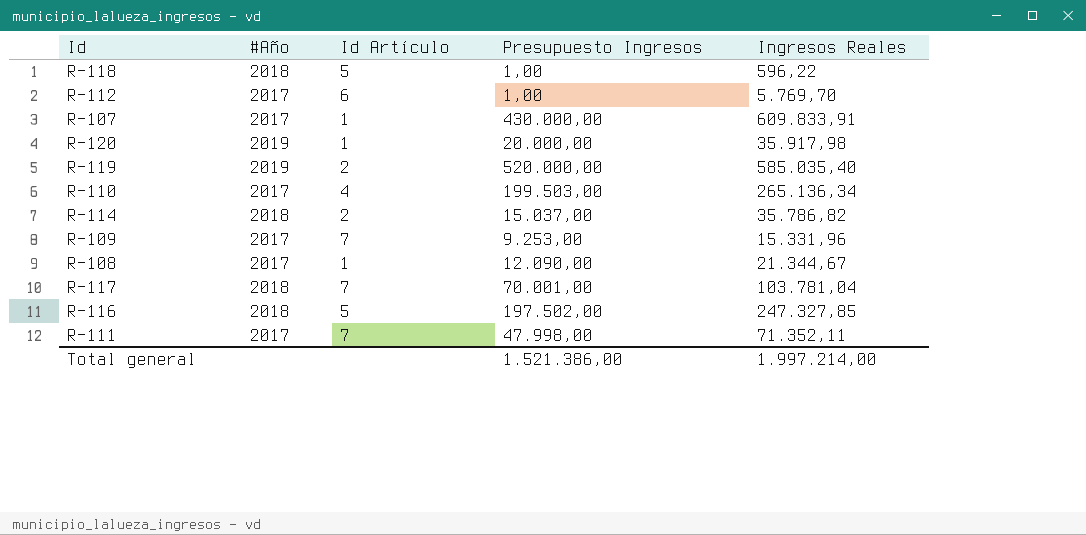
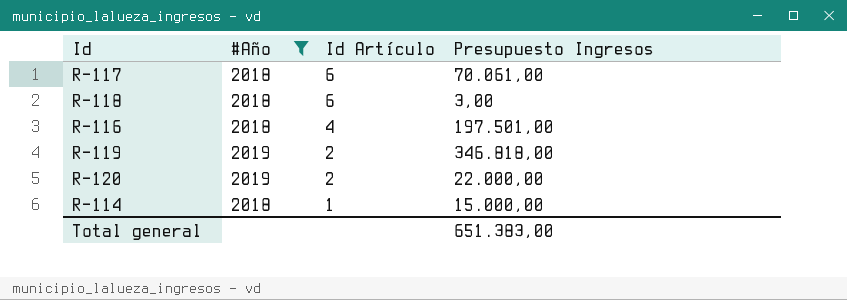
filter: none -> #Año != 2017
row order: none -> Id Artículo descending
column Ingresos Reales | position: 5 -> none
R-117 | Id Artículo: 7 -> 6
R-117 | Presupuesto Ingresos: 70.001,00 -> 70.061,00
R-118 | Id Artículo: 5 -> 6
R-118 | Presupuesto Ingresos: 1,00 -> 3,00
R-116 | Id Artículo: 5 -> 4
R-116 | Presupuesto Ingresos: 197.502,00 -> 197.501,00
R-119 | Presupuesto Ingresos: 520.000,00 -> 346.818,00
R-120 | Id Artículo: 1 -> 2
R-120 | Presupuesto Ingresos: 20.000,00 -> 22.000,00
R-114 | Id Artículo: 2 -> 1
R-114 | Presupuesto Ingresos: 15.037,00 -> 15.000,00
Total general | Presupuesto Ingresos: 1.521.386,00 -> 651.383,00

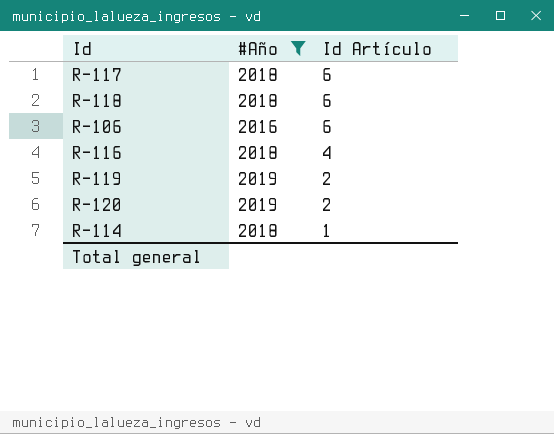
column Presupuesto Ingresos | position: 4 -> none
row R-106: none -> 2016 | 6

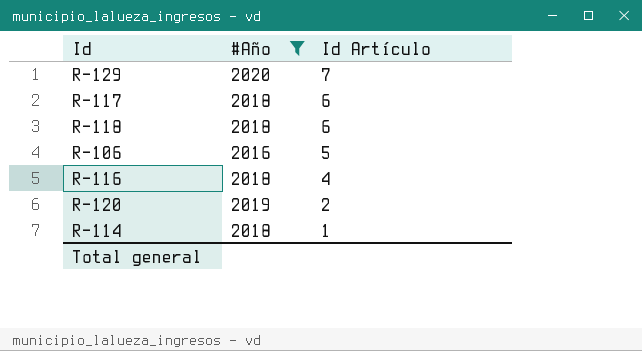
row R-119: 2019 | 2 -> none
row R-129: none -> 2020 | 7
R-106 | Id Artículo: 6 -> 5

